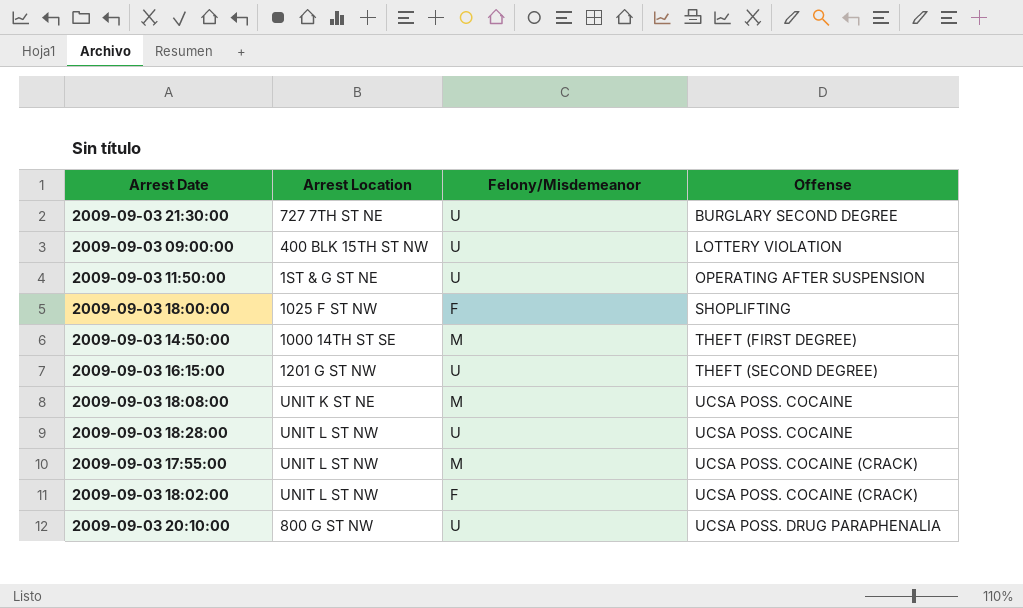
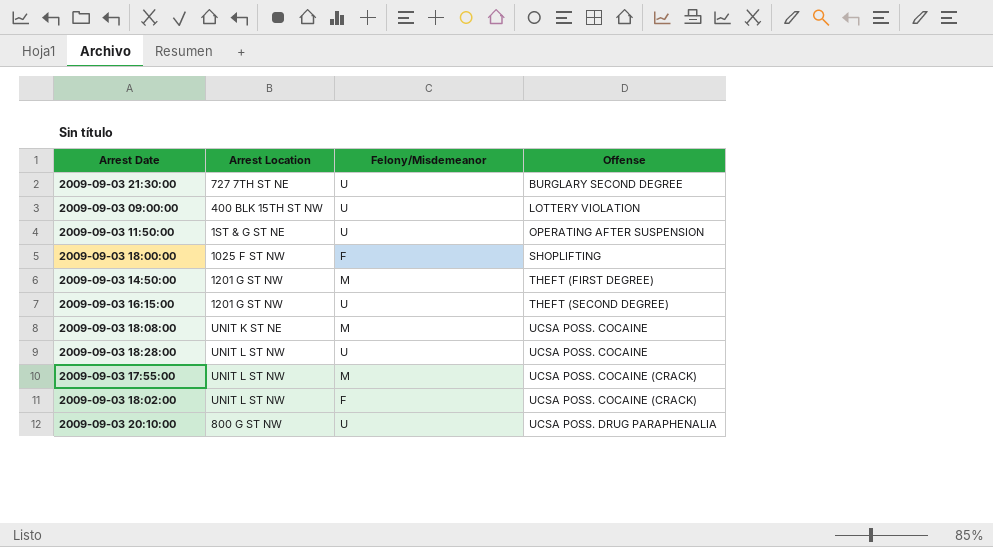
2009-09-03 14:50:00 | Arrest Location: 1000 14TH ST SE -> 1201 G ST NW

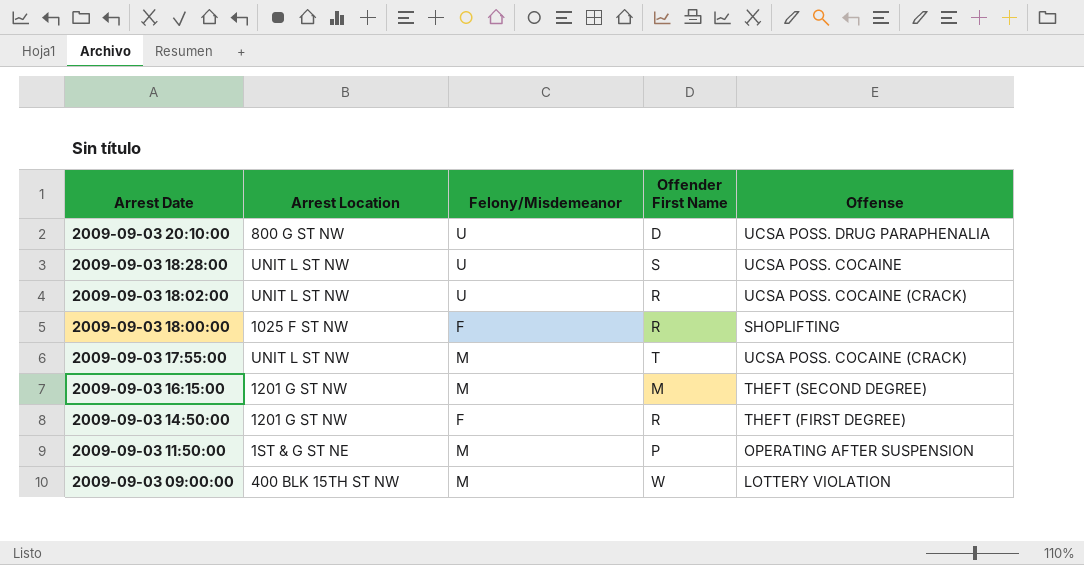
row order: Offense ascending -> Arrest Date descending
column Offender First Name | position: none -> 4
row 2009-09-03 21:30:00: 727 7TH ST NE | U | BURGLARY SECOND DEGREE -> none
row 2009-09-03 18:08:00: UNIT K ST NE | M | UCSA POSS. COCAINE -> none
2009-09-03 18:02:00 | Felony/Misdemeanor: F -> U
2009-09-03 16:15:00 | Felony/Misdemeanor: U -> M
2009-09-03 14:50:00 | Felony/Misdemeanor: M -> F
2009-09-03 11:50:00 | Felony/Misdemeanor: U -> M
2009-09-03 09:00:00 | Felony/Misdemeanor: U -> M

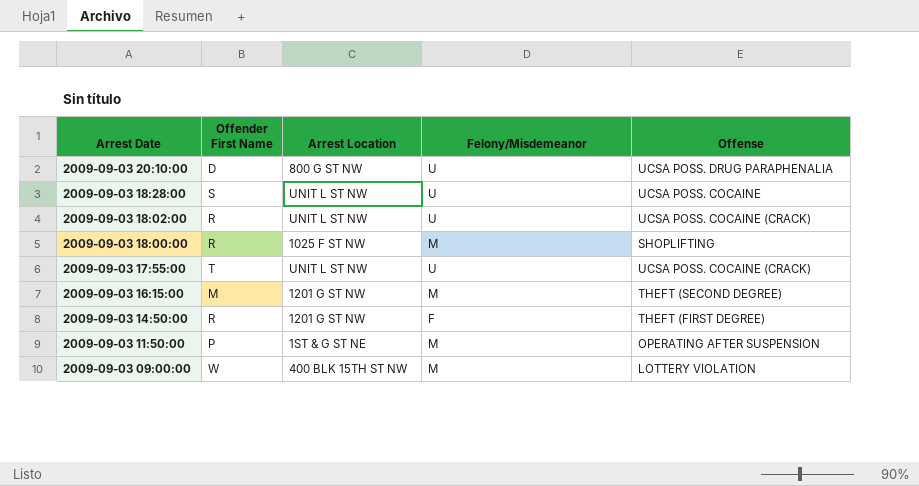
column Offender First Name | position: 4 -> 2
2009-09-03 18:00:00 | Felony/Misdemeanor: F -> M
2009-09-03 17:55:00 | Felony/Misdemeanor: M -> U

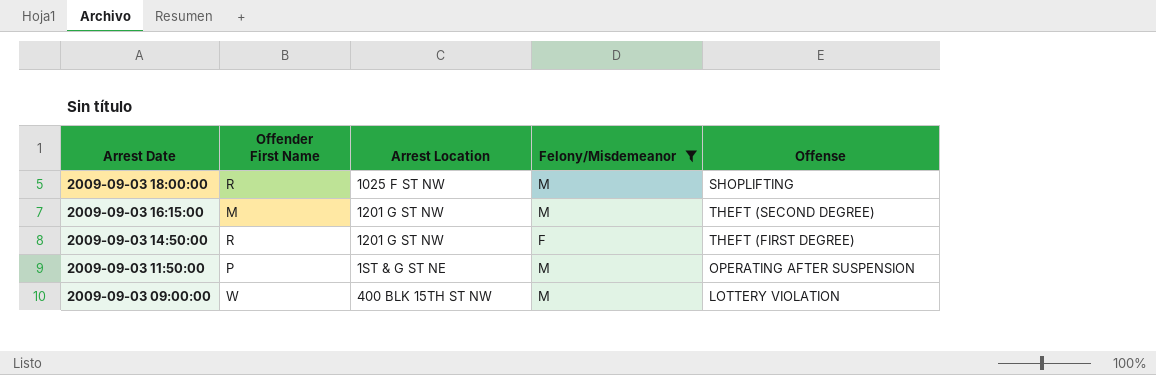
filter: none -> Felony/Misdemeanor != U

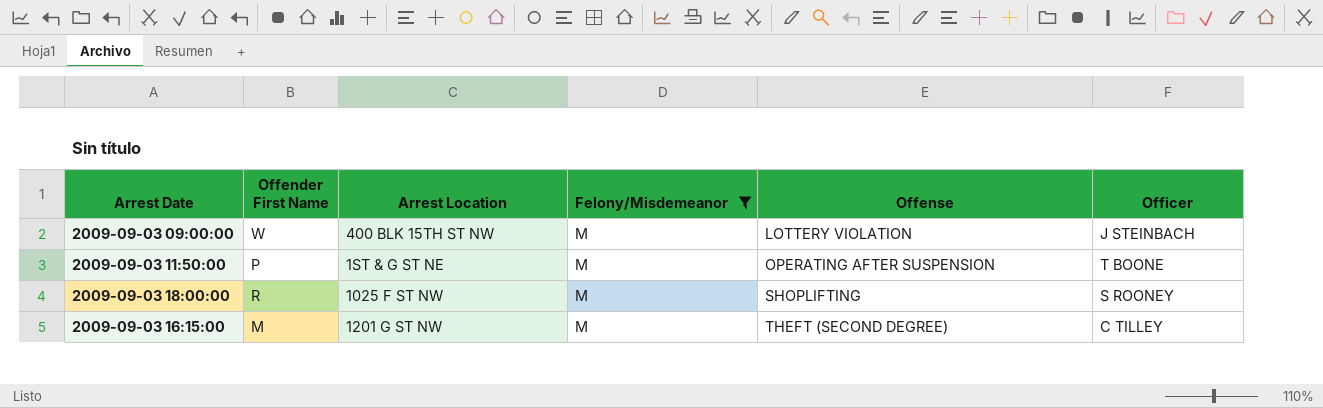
row order: Arrest Date descending -> Offense ascending
column Officer | position: none -> 6
row 2009-09-03 14:50:00: R | 1201 G ST NW | F | THEFT (FIRST DEGREE) -> none

